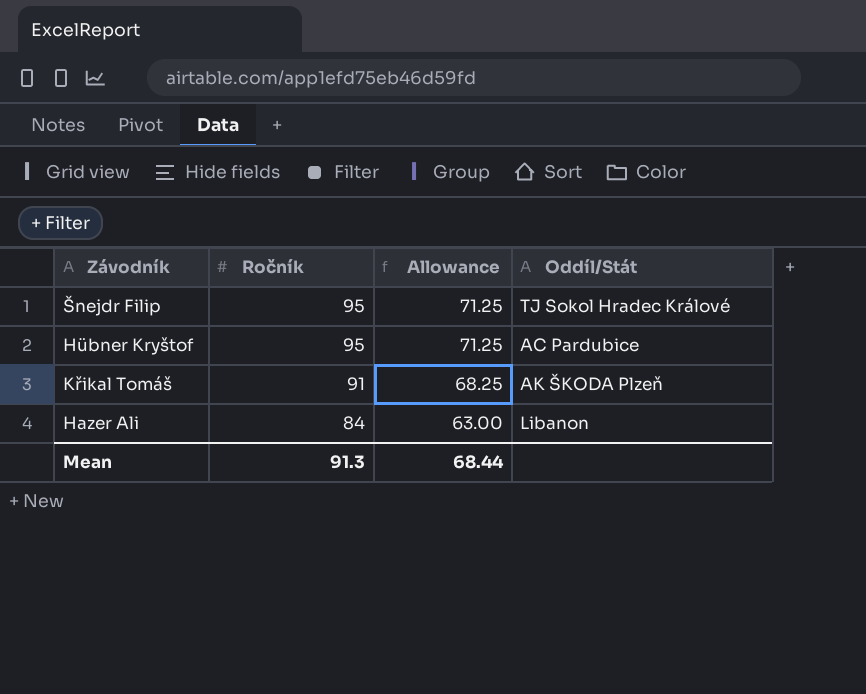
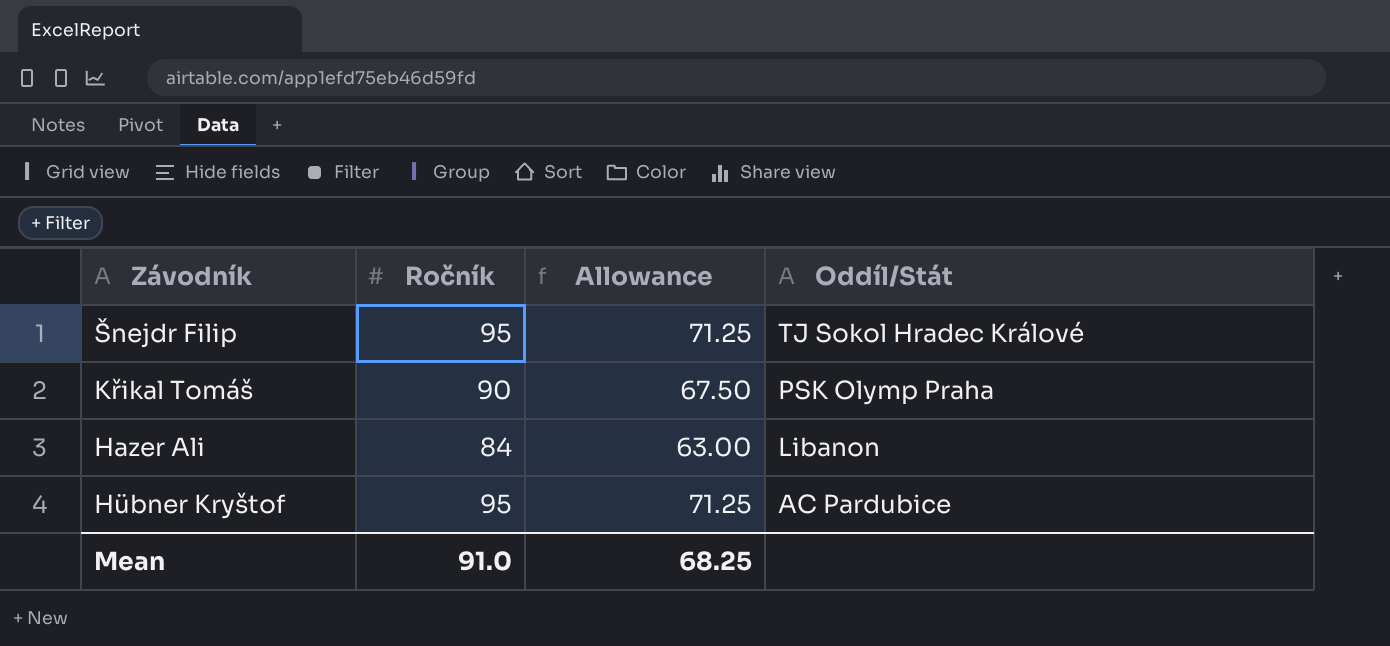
row order: Ročník descending -> Oddíl/Stát descending
Křikal Tomáš | Ročník: 91 -> 90
Křikal Tomáš | Allowance: 68.25 -> 67.50
Křikal Tomáš | Oddíl/Stát: AK ŠKODA Plzeň -> PSK Olymp Praha
Mean | Ročník: 91.3 -> 91.0
Mean | Allowance: 68.44 -> 68.25

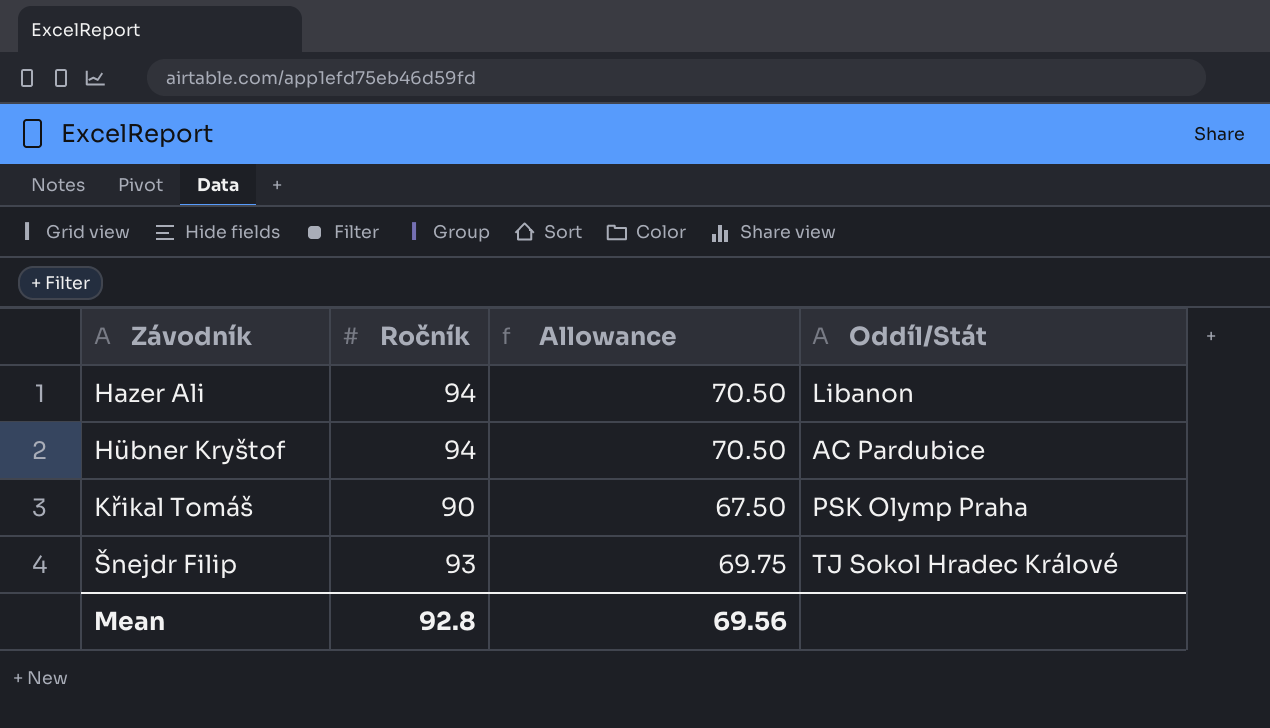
row order: Oddíl/Stát descending -> Závodník ascending
Hazer Ali | Ročník: 84 -> 94
Hazer Ali | Allowance: 63.00 -> 70.50
Hübner Kryštof | Ročník: 95 -> 94
Hübner Kryštof | Allowance: 71.25 -> 70.50
Šnejdr Filip | Ročník: 95 -> 93
Šnejdr Filip | Allowance: 71.25 -> 69.75
Mean | Ročník: 91.0 -> 92.8
Mean | Allowance: 68.25 -> 69.56

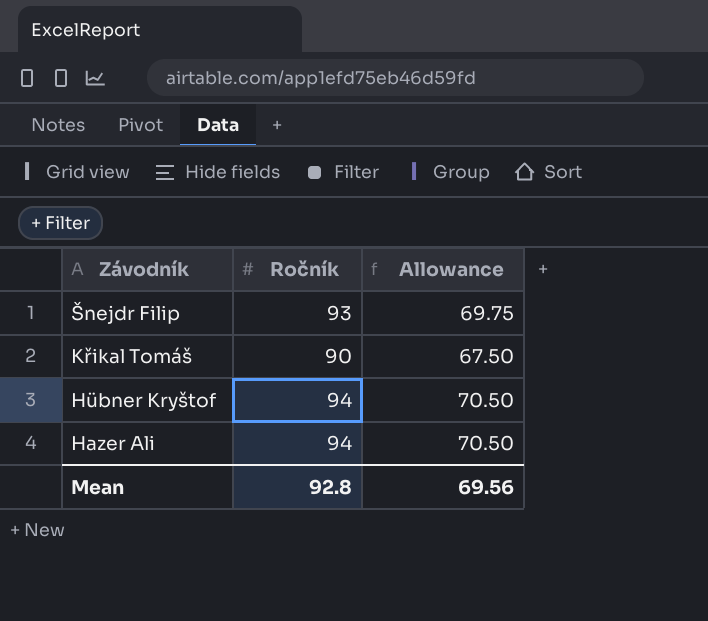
row order: Závodník ascending -> Závodník descending
column Oddíl/Stát | position: 4 -> none

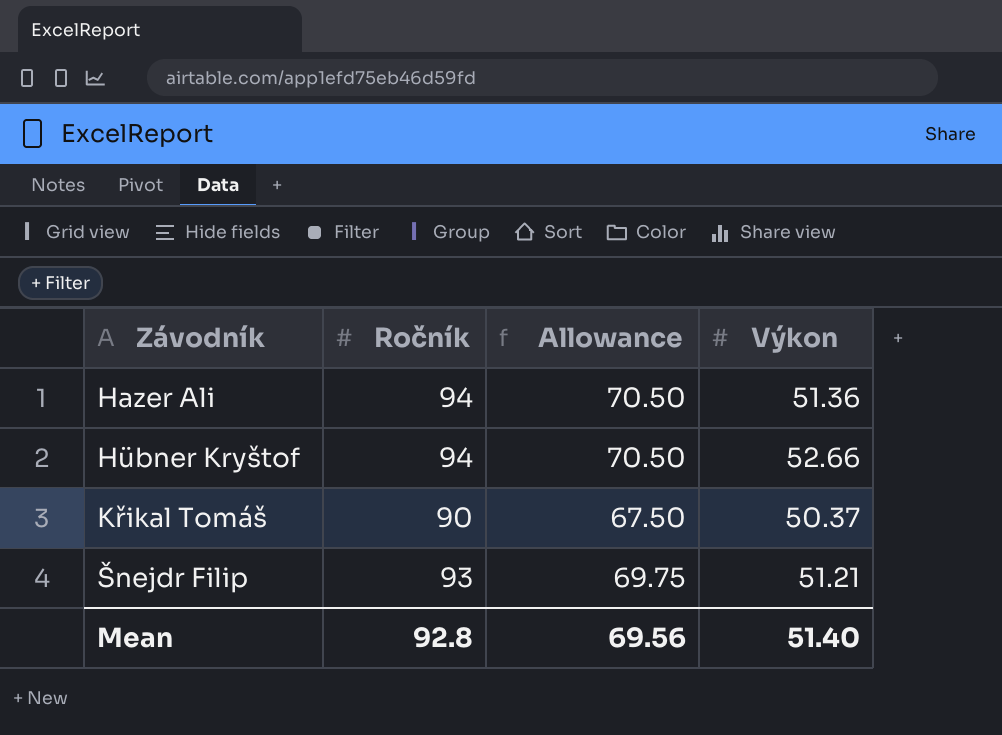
row order: Závodník descending -> Závodník ascending
column Výkon | position: none -> 4

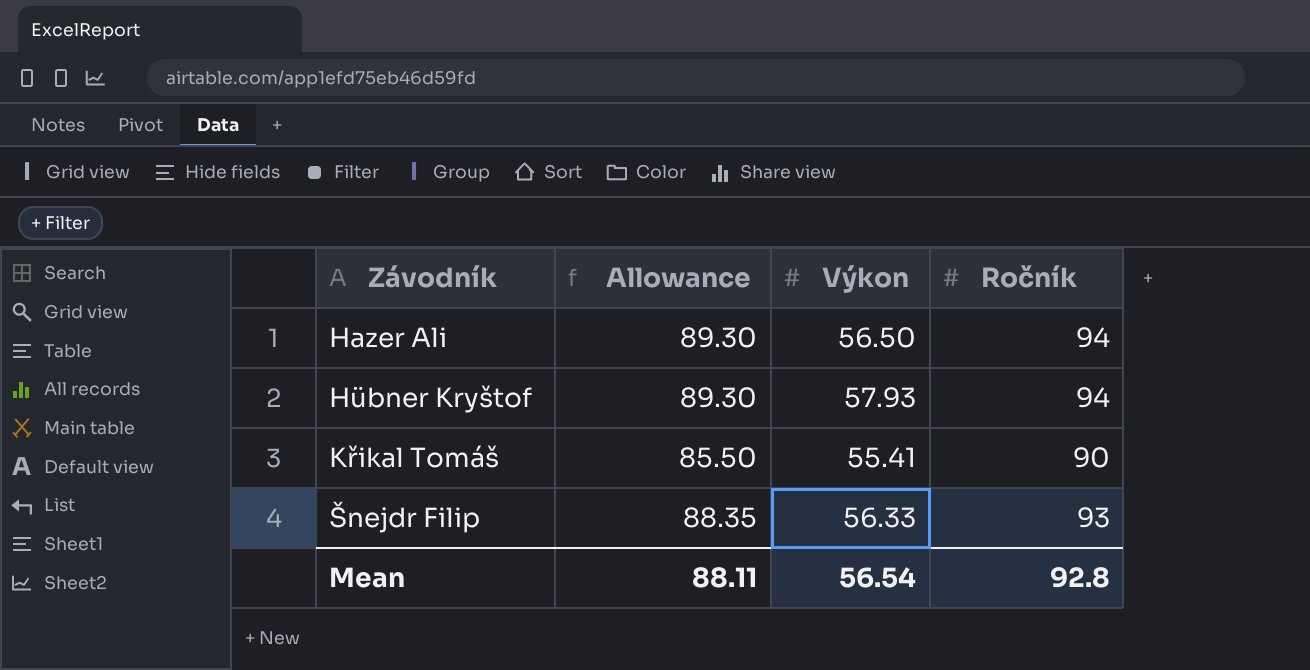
column Allowance | formula: [Ročník] * 0.75 -> [Ročník] * 0.95
column Ročník | position: 2 -> 4
Hazer Ali | Výkon: 51.36 -> 56.50
Hübner Kryštof | Výkon: 52.66 -> 57.93
Křikal Tomáš | Výkon: 50.37 -> 55.41
Šnejdr Filip | Výkon: 51.21 -> 56.33
Mean | Allowance: 69.56 -> 88.11
Mean | Výkon: 51.40 -> 56.54

